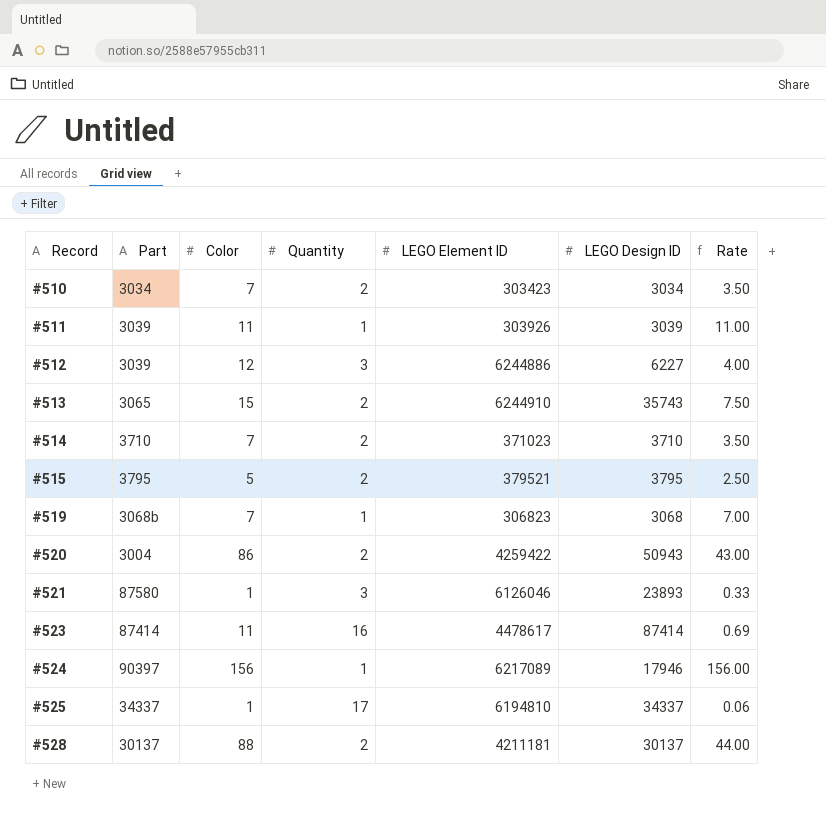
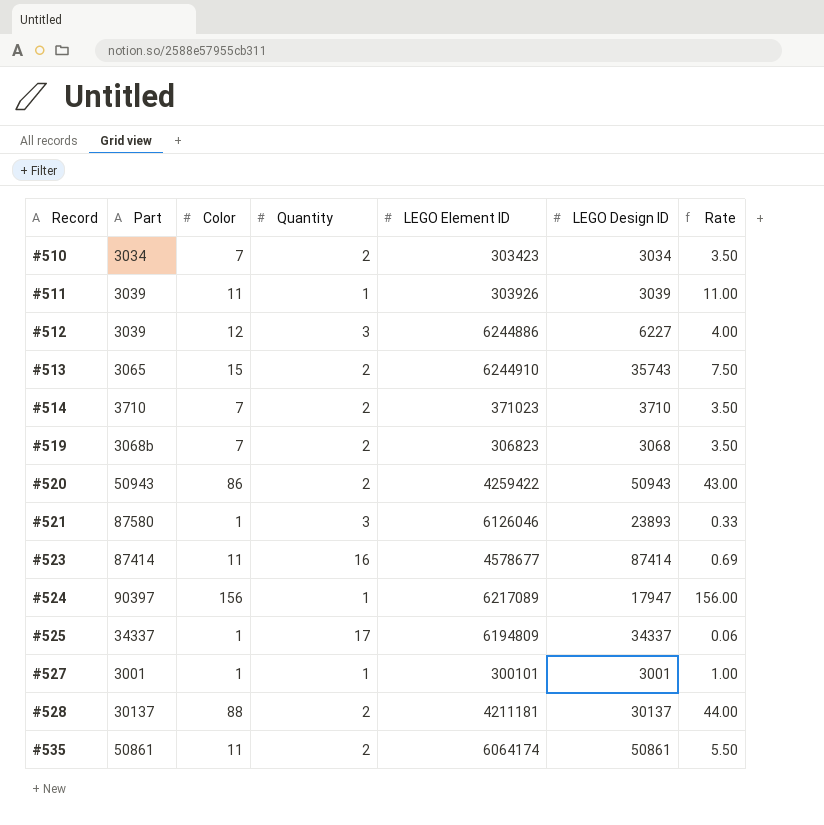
row #515: 3795 | 5 | 2 | 379521 | 3795 | 2.50 -> none
#519 | Quantity: 1 -> 2
#519 | Rate: 7.00 -> 3.50
#520 | Part: 3004 -> 50943
#523 | LEGO Element ID: 4478617 -> 4578677
#524 | LEGO Design ID: 17946 -> 17947
#525 | LEGO Element ID: 6194810 -> 6194809
row #527: none -> 3001 | 1 | 1 | 300101 | 3001 | 1.00
row #535: none -> 50861 | 11 | 2 | 6064174 | 50861 | 5.50

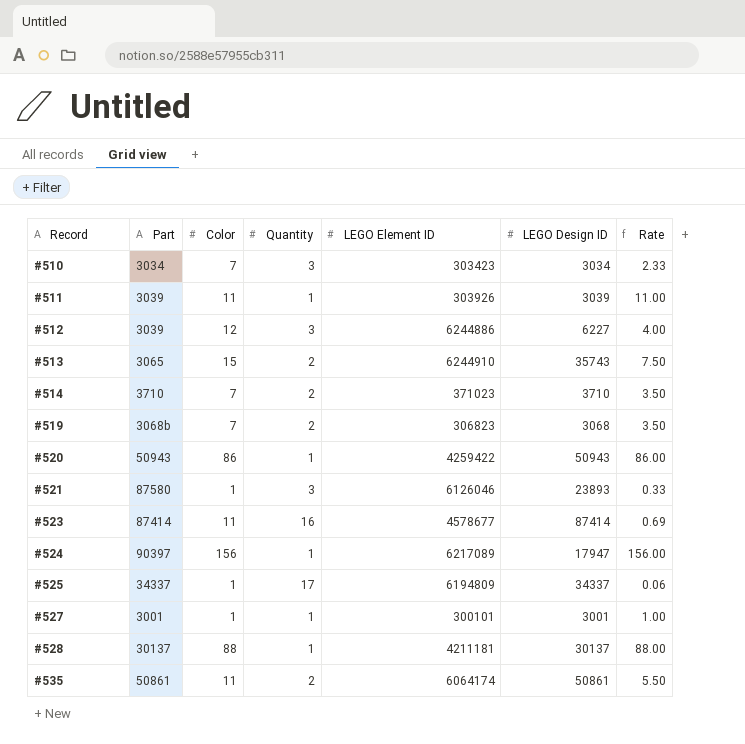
#510 | Quantity: 2 -> 3
#510 | Rate: 3.50 -> 2.33
#520 | Quantity: 2 -> 1
#520 | Rate: 43.00 -> 86.00
#528 | Quantity: 2 -> 1
#528 | Rate: 44.00 -> 88.00

